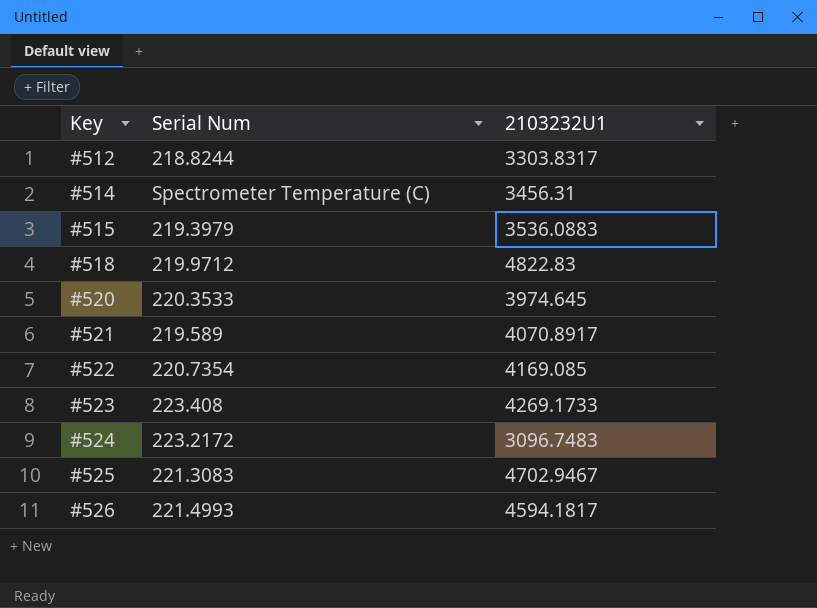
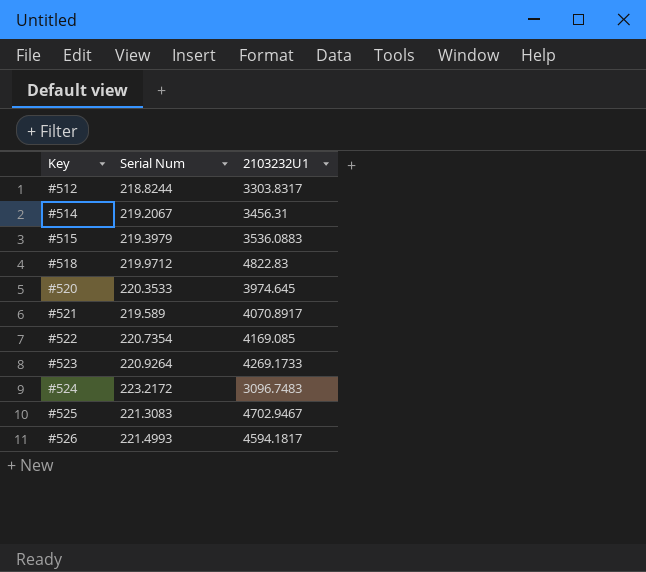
#514 | Serial Num: Spectrometer Temperature (C) -> 219.2067
#523 | Serial Num: 223.408 -> 220.9264

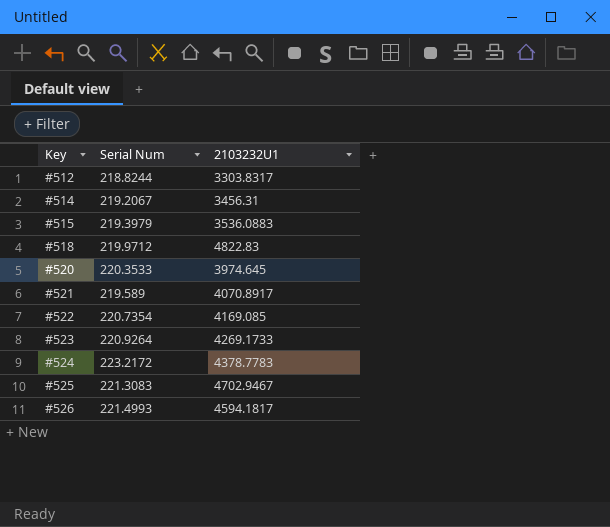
#524 | 2103232U1: 3096.7483 -> 4378.7783

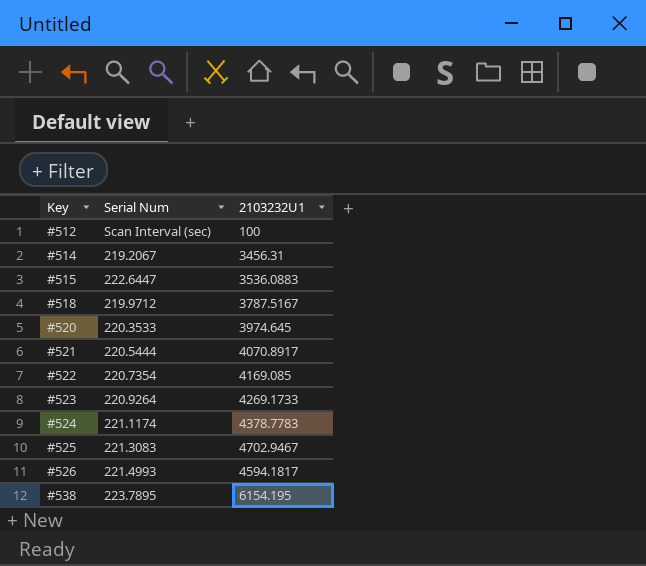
#512 | Serial Num: 218.8244 -> Scan Interval (sec)
#512 | 2103232U1: 3303.8317 -> 100
#515 | Serial Num: 219.3979 -> 222.6447
#518 | 2103232U1: 4822.83 -> 3787.5167
#521 | Serial Num: 219.589 -> 220.5444
#524 | Serial Num: 223.2172 -> 221.1174
row #538: none -> 223.7895 | 6154.195

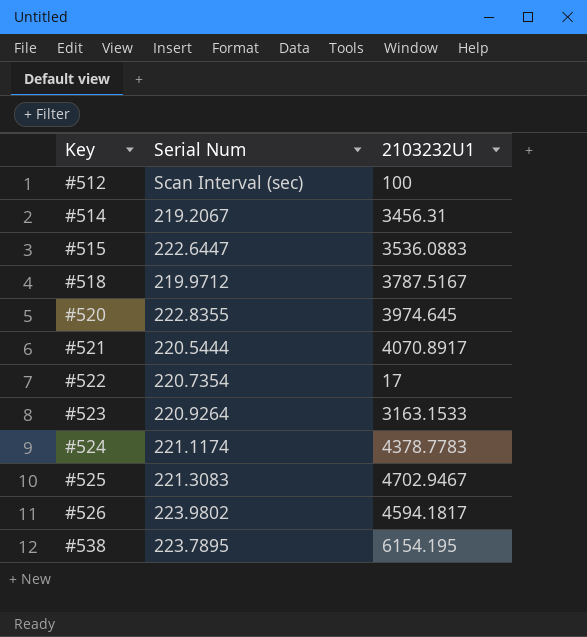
#520 | Serial Num: 220.3533 -> 222.8355
#522 | 2103232U1: 4169.085 -> 17
#523 | 2103232U1: 4269.1733 -> 3163.1533
#526 | Serial Num: 221.4993 -> 223.9802

